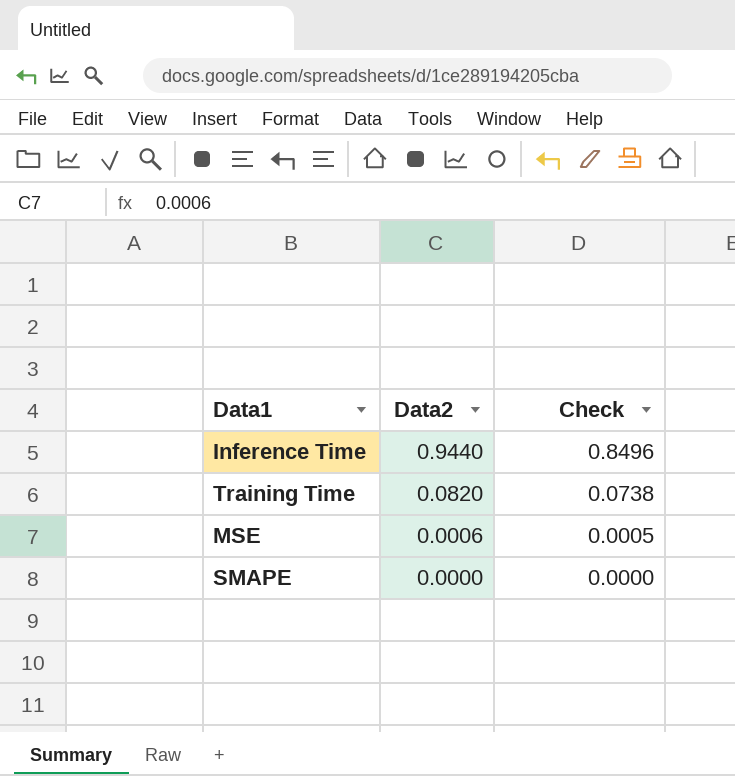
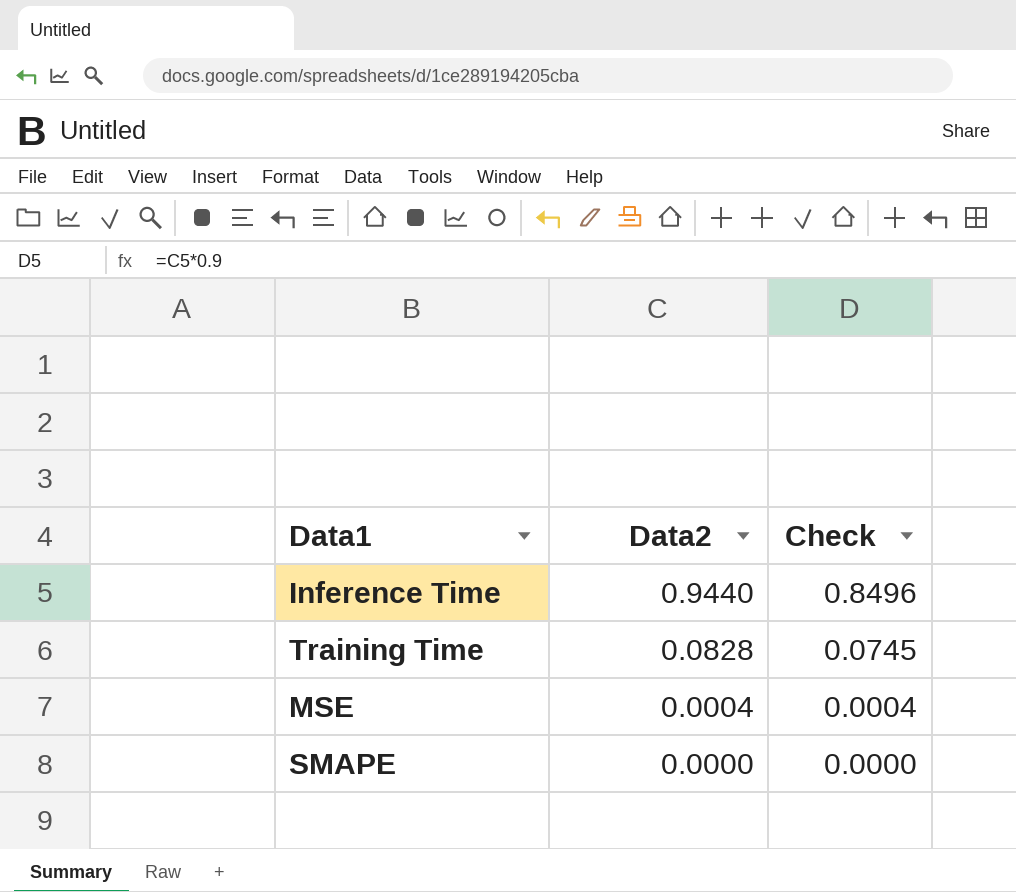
Training Time | Data2: 0.0820 -> 0.0828
Training Time | Check: 0.0738 -> 0.0745
MSE | Data2: 0.0006 -> 0.0004
MSE | Check: 0.0005 -> 0.0004

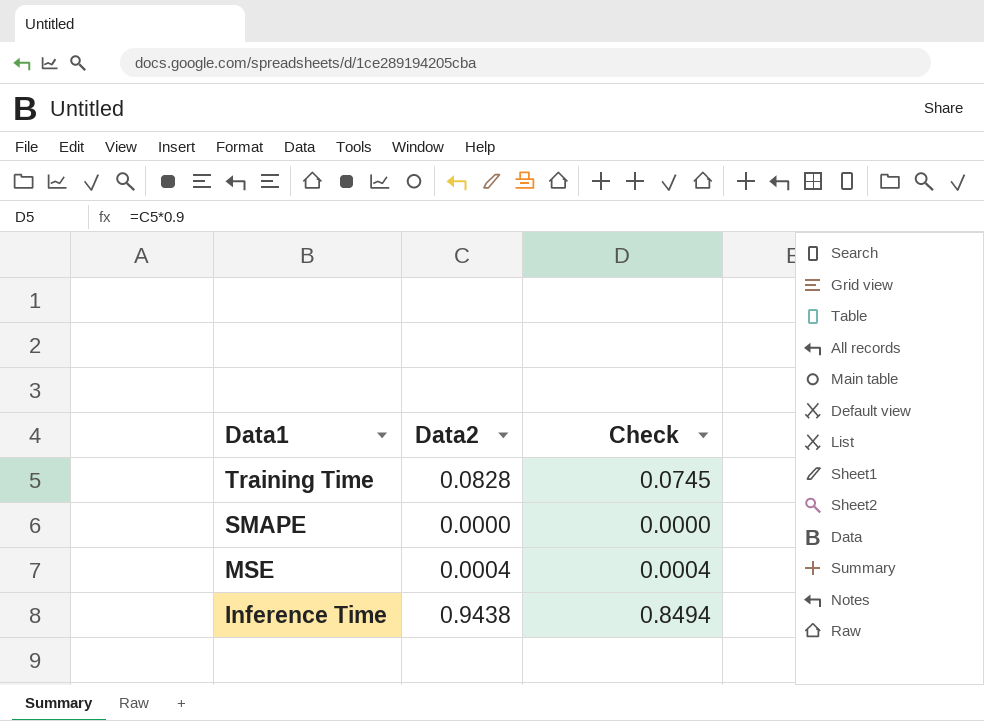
row order: Data2 descending -> Data1 descending
Inference Time | Data2: 0.9440 -> 0.9438
Inference Time | Check: 0.8496 -> 0.8494

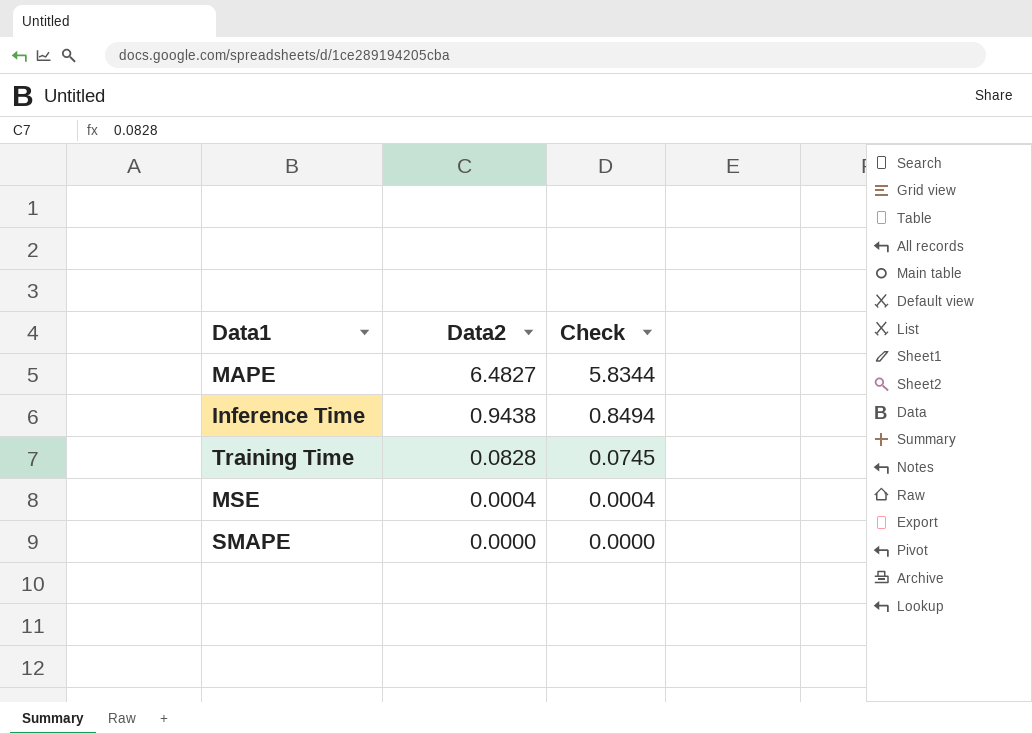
row order: Data1 descending -> Data2 descending
row MAPE: none -> 6.4827 | 5.8344

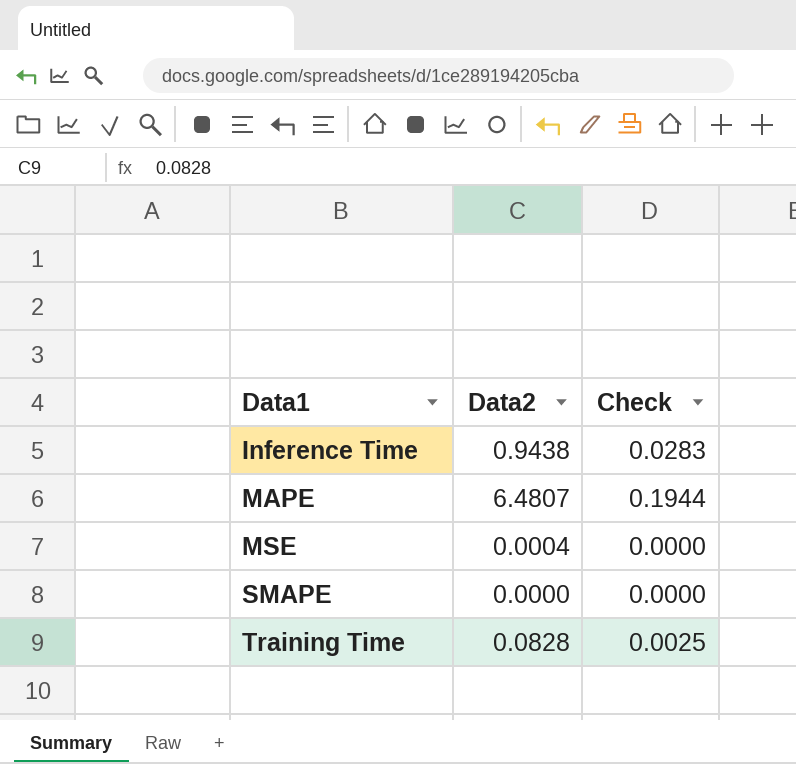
row order: Data2 descending -> Data1 ascending
column Check | formula: [Data2] * 0.9 -> [Data2] * 0.03
MAPE | Data2: 6.4827 -> 6.4807

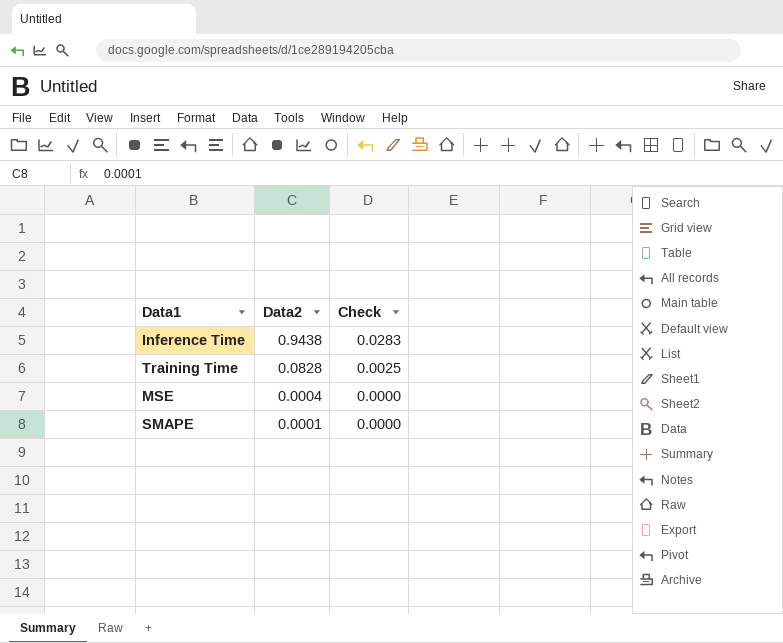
row order: Data1 ascending -> Data2 descending
row MAPE: 6.4807 | 0.1944 -> none
SMAPE | Data2: 0.0000 -> 0.0001

